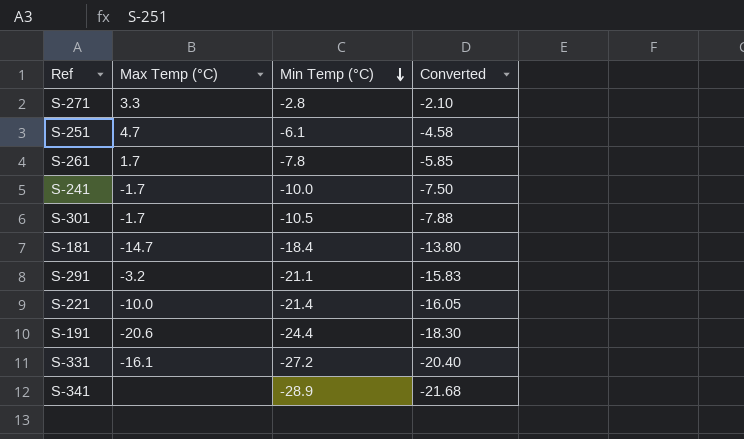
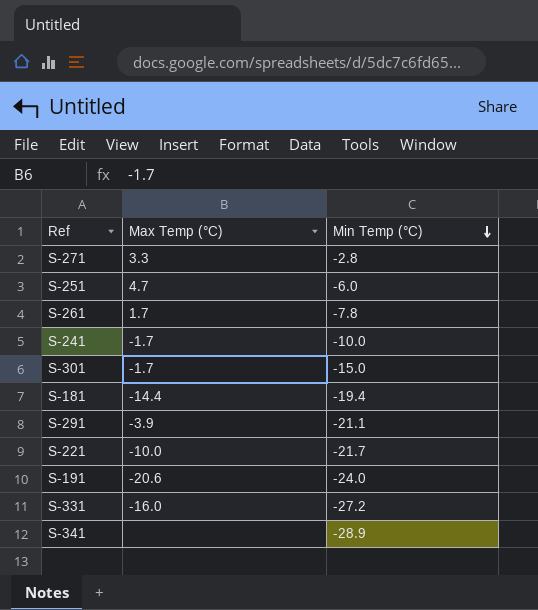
column Converted | formula: [Min Temp (°C)] * 0.75 -> none
S-251 | Min Temp (°C): -6.1 -> -6.0
S-301 | Min Temp (°C): -10.5 -> -15.0
S-181 | Max Temp (°C): -14.7 -> -14.4
S-181 | Min Temp (°C): -18.4 -> -19.4
S-291 | Max Temp (°C): -3.2 -> -3.9
S-221 | Min Temp (°C): -21.4 -> -21.7
S-191 | Min Temp (°C): -24.4 -> -24.0
S-331 | Max Temp (°C): -16.1 -> -16.0

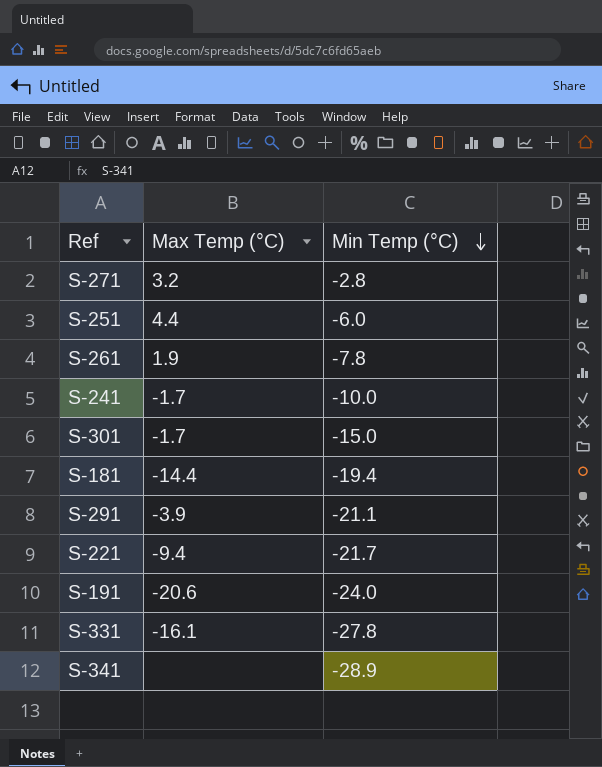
S-271 | Max Temp (°C): 3.3 -> 3.2
S-251 | Max Temp (°C): 4.7 -> 4.4
S-261 | Max Temp (°C): 1.7 -> 1.9
S-221 | Max Temp (°C): -10.0 -> -9.4
S-331 | Max Temp (°C): -16.0 -> -16.1
S-331 | Min Temp (°C): -27.2 -> -27.8

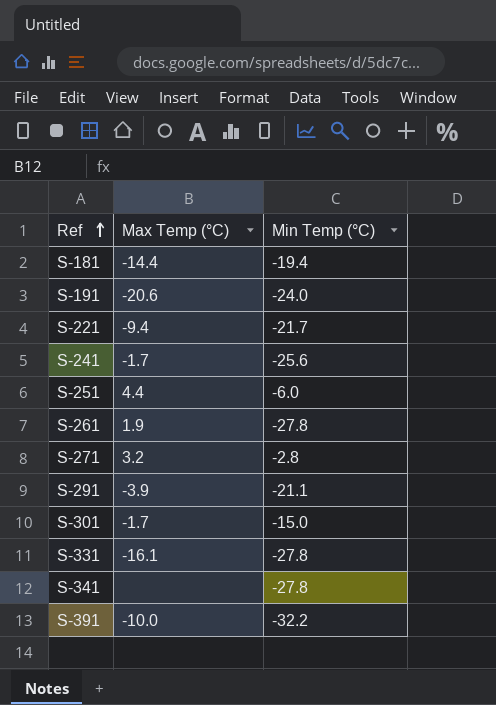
row order: Min Temp (°C) descending -> Ref ascending
S-241 | Min Temp (°C): -10.0 -> -25.6
S-261 | Min Temp (°C): -7.8 -> -27.8
S-341 | Min Temp (°C): -28.9 -> -27.8
row S-391: none -> -10.0 | -32.2

